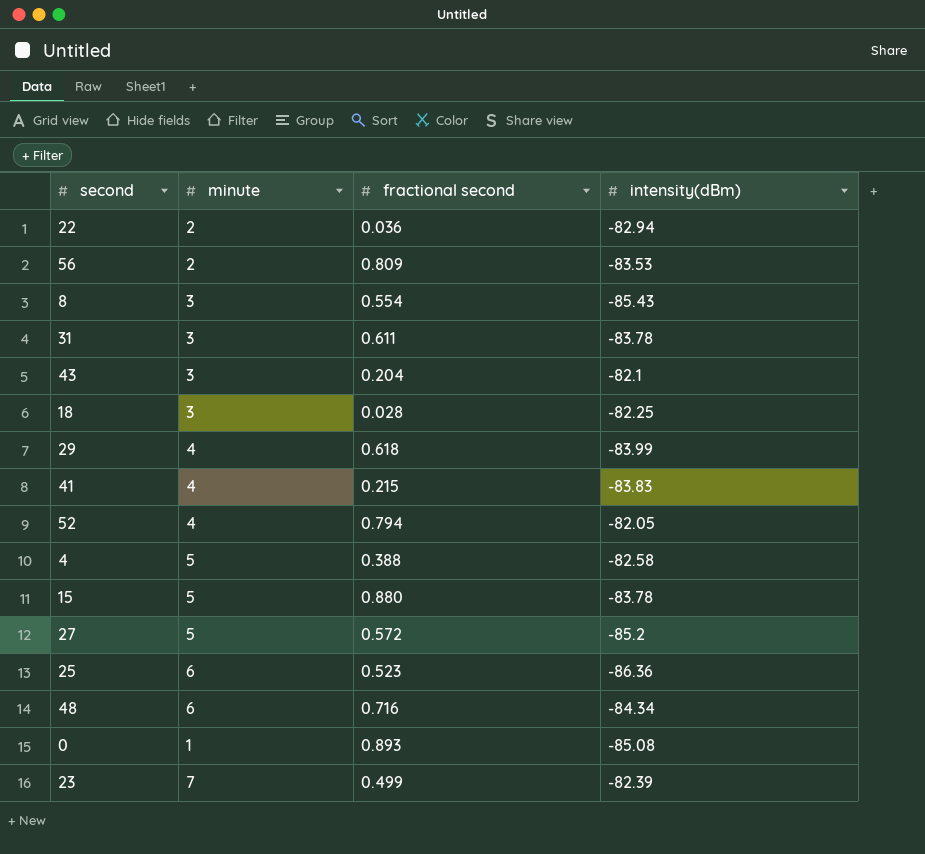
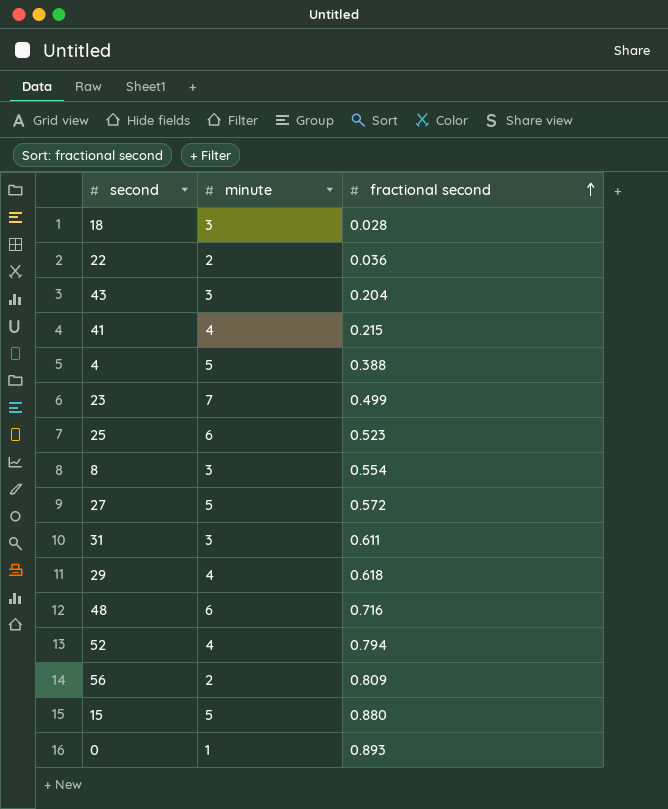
row order: none -> fractional second ascending
column intensity(dBm) | position: 4 -> none

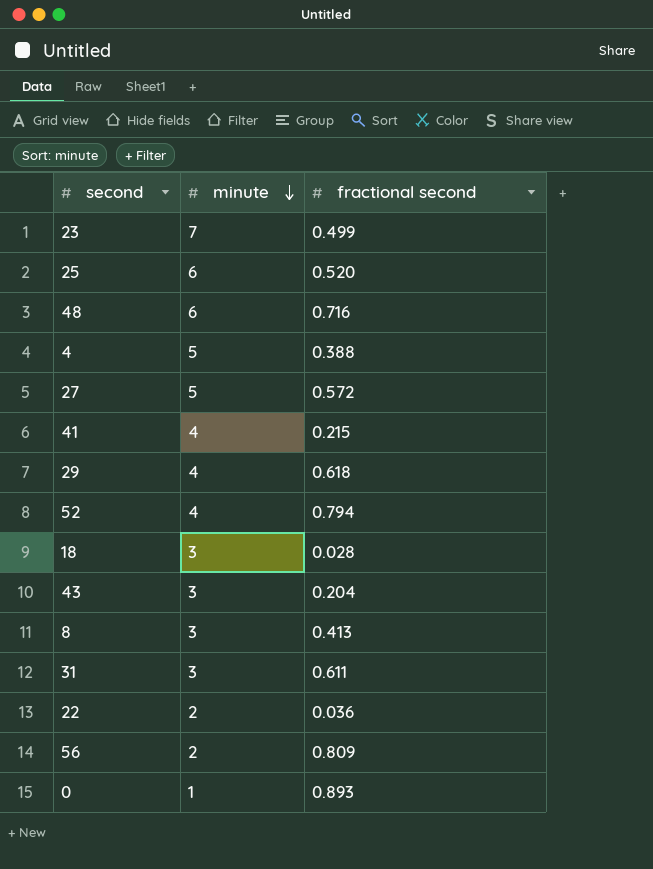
row order: fractional second ascending -> minute descending
row 15: 5 | 0.880 -> none
25 | fractional second: 0.523 -> 0.520
8 | fractional second: 0.554 -> 0.413

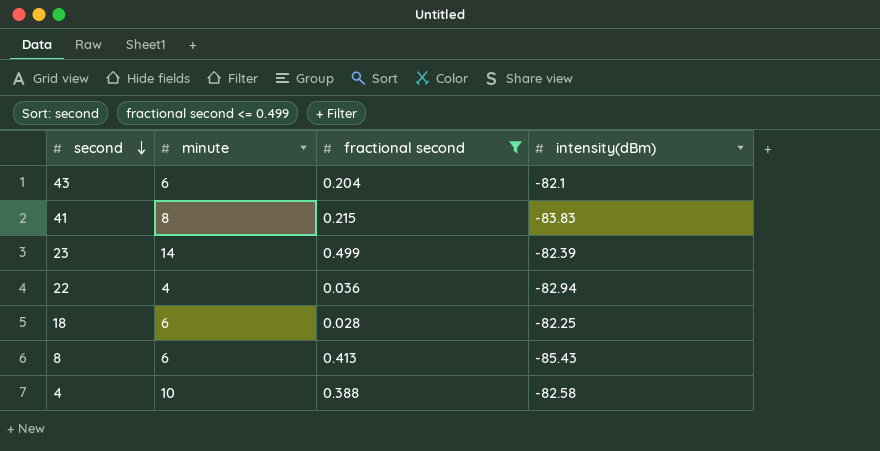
filter: none -> fractional second <= 0.499
row order: minute descending -> second descending
column intensity(dBm) | position: none -> 4
43 | minute: 3 -> 6
41 | minute: 4 -> 8
23 | minute: 7 -> 14
22 | minute: 2 -> 4
18 | minute: 3 -> 6
8 | minute: 3 -> 6
4 | minute: 5 -> 10

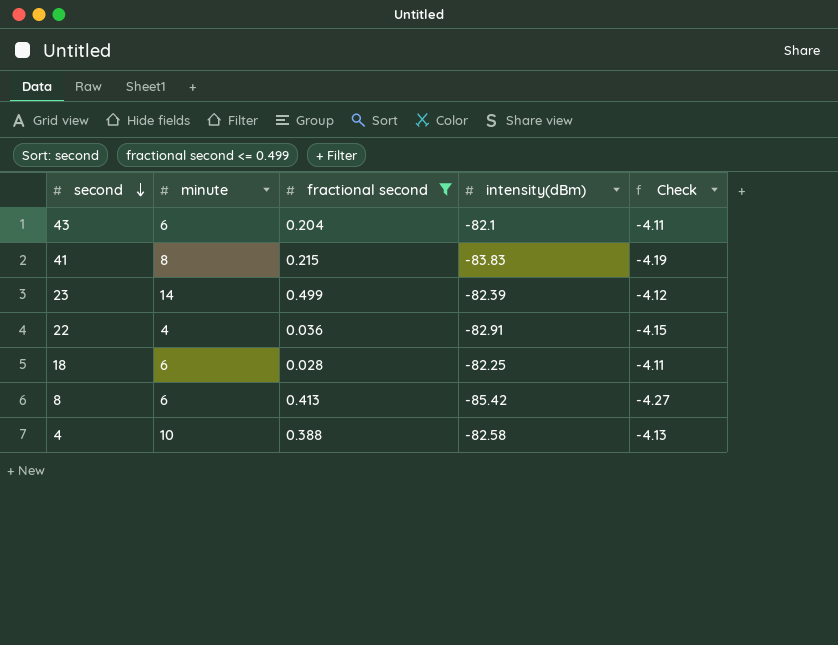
column Check | formula: none -> [intensity(dBm)] * 0.05
22 | intensity(dBm): -82.94 -> -82.91
8 | intensity(dBm): -85.43 -> -85.42

